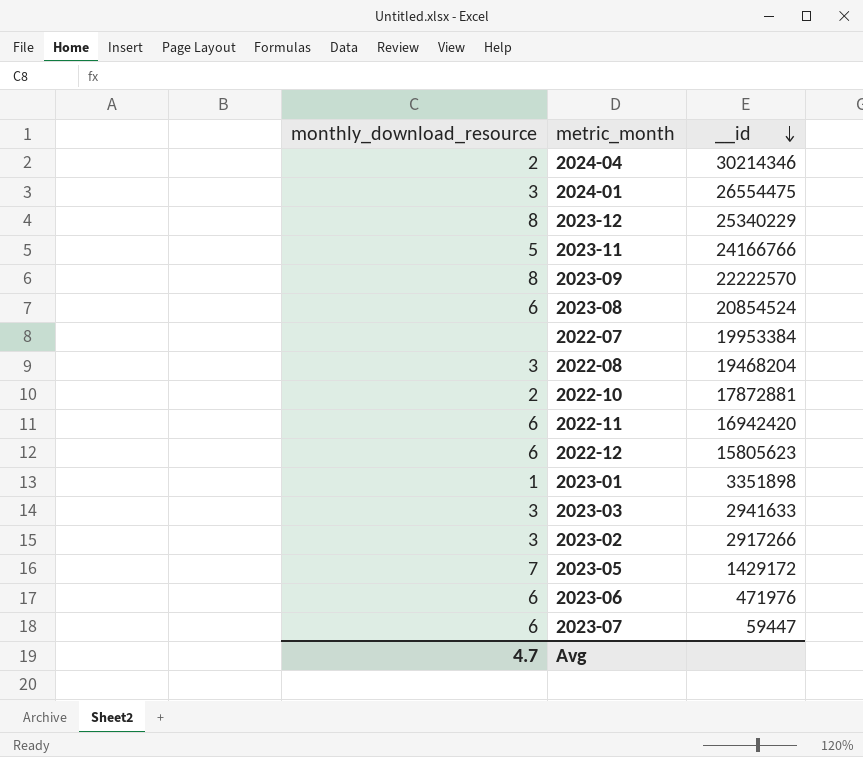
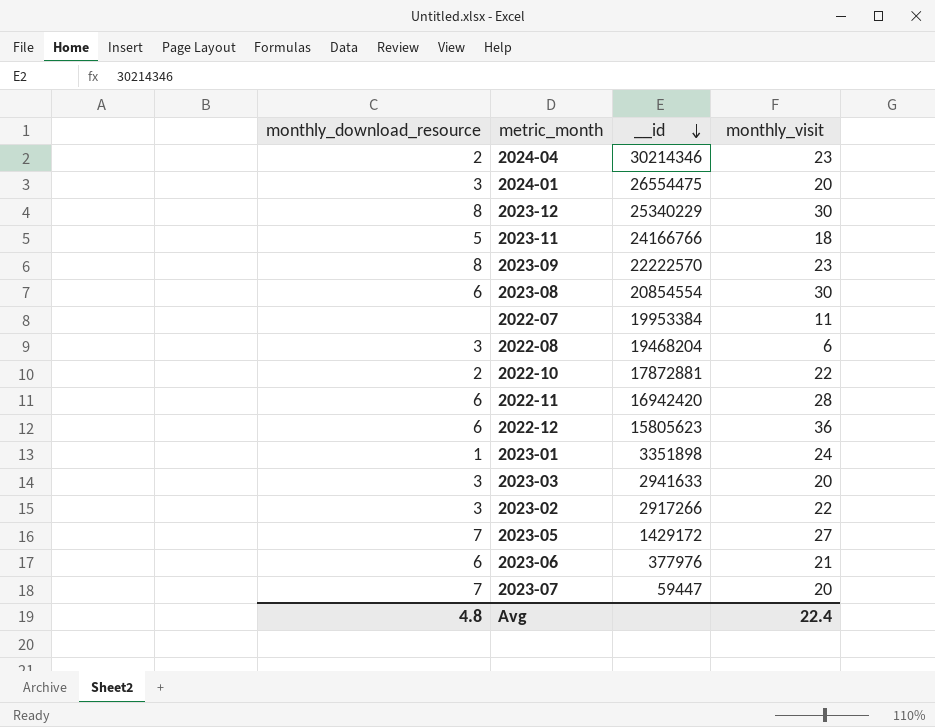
column monthly_visit | position: none -> 4
2023-08 | __id: 20854524 -> 20854554
2023-06 | __id: 471976 -> 377976
2023-07 | monthly_download_resource: 6 -> 7
Avg | monthly_download_resource: 4.7 -> 4.8

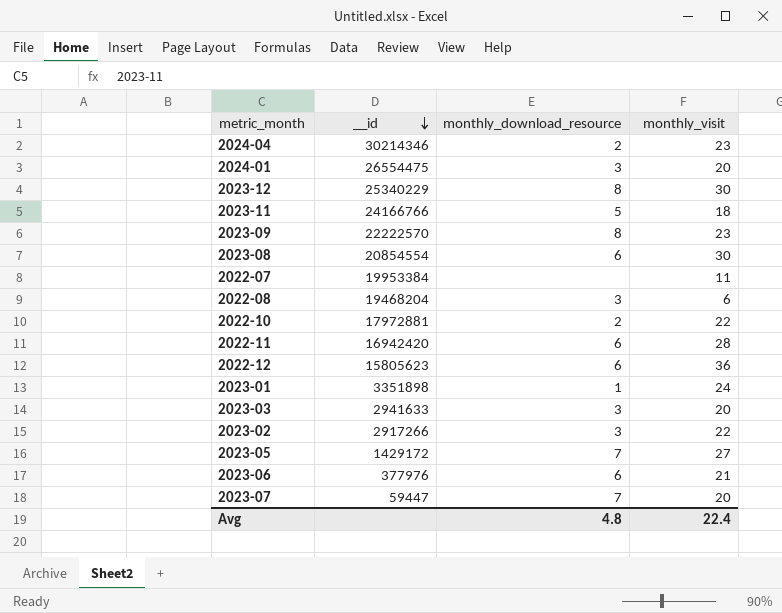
column monthly_download_resource | position: 1 -> 3
2022-10 | __id: 17872881 -> 17972881

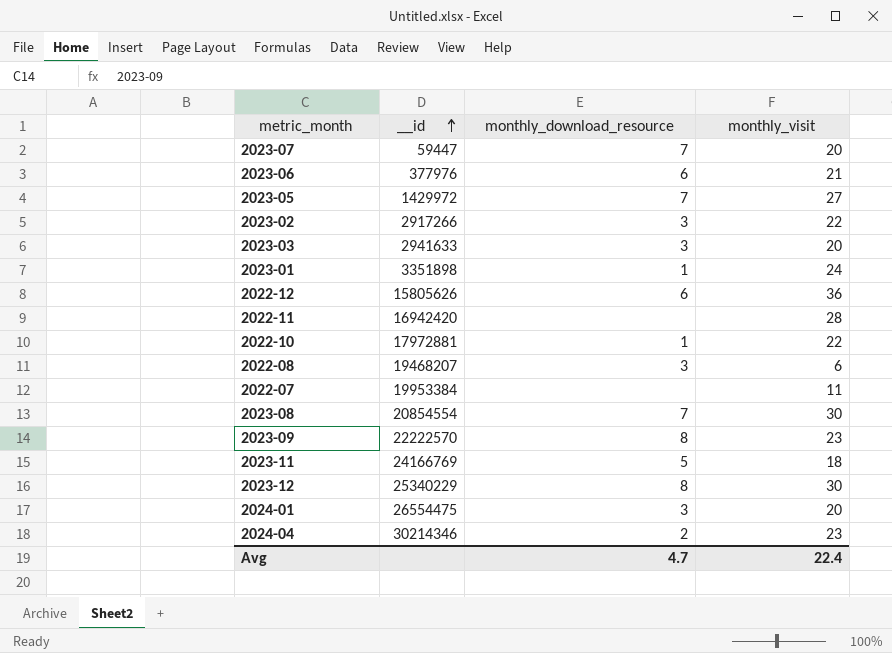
row order: __id descending -> __id ascending
2023-05 | __id: 1429172 -> 1429972
2022-12 | __id: 15805623 -> 15805626
2022-11 | monthly_download_resource: 6 -> none
2022-10 | monthly_download_resource: 2 -> 1
2022-08 | __id: 19468204 -> 19468207
2023-08 | monthly_download_resource: 6 -> 7
2023-11 | __id: 24166766 -> 24166769
Avg | monthly_download_resource: 4.8 -> 4.7

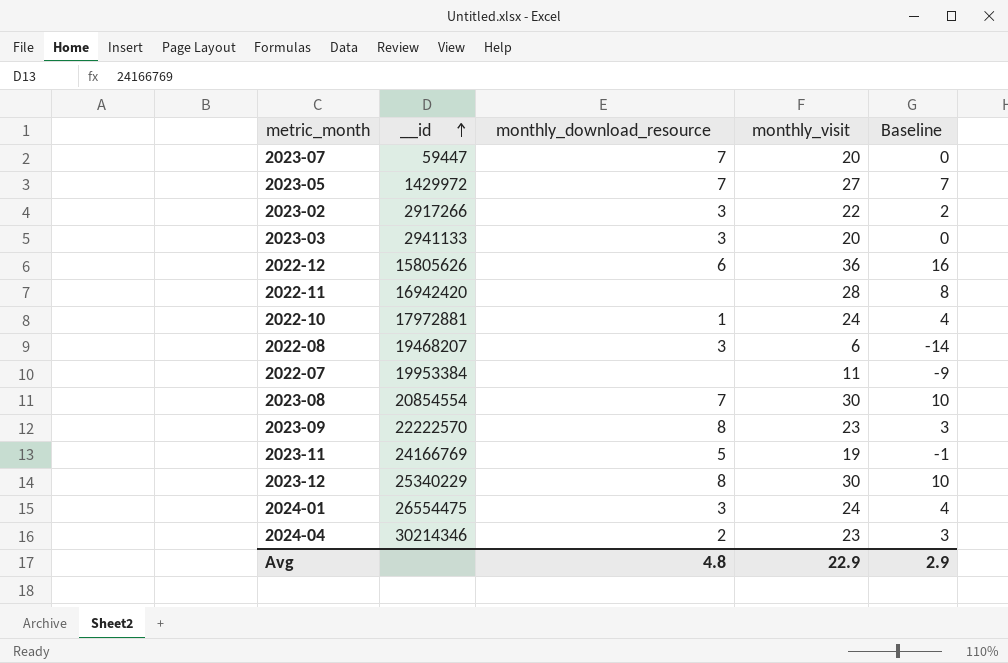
column Baseline | formula: none -> [monthly_visit] - 20
row 2023-06: 377976 | 6 | 21 -> none
row 2023-01: 3351898 | 1 | 24 -> none
2023-03 | __id: 2941633 -> 2941133
2022-10 | monthly_visit: 22 -> 24
2023-11 | monthly_visit: 18 -> 19
2024-01 | monthly_visit: 20 -> 24
Avg | monthly_download_resource: 4.7 -> 4.8
Avg | monthly_visit: 22.4 -> 22.9

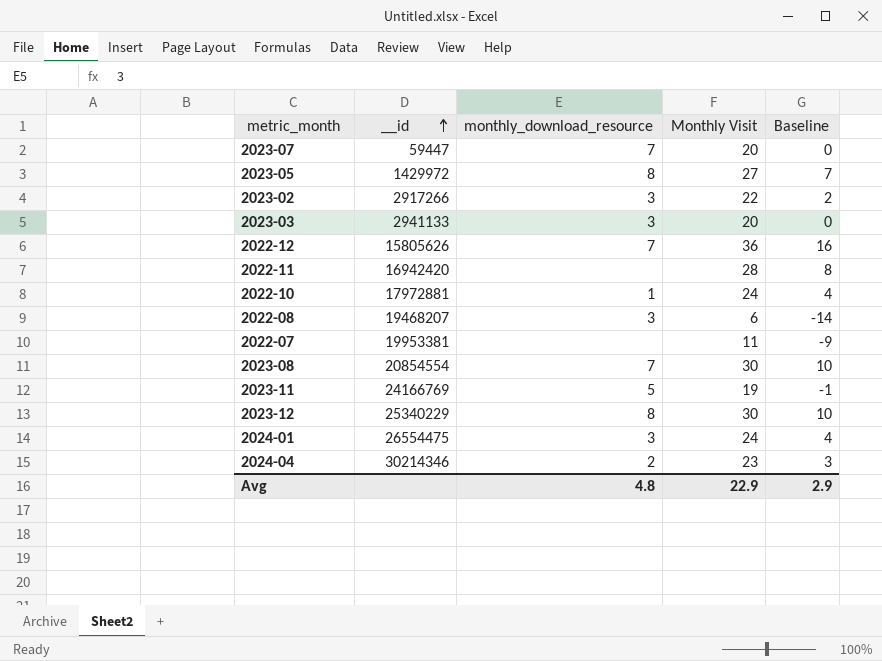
column name: monthly_visit -> Monthly Visit
row 2023-09: 22222570 | 8 | 23 | 3 -> none
2023-05 | monthly_download_resource: 7 -> 8
2022-12 | monthly_download_resource: 6 -> 7
2022-07 | __id: 19953384 -> 19953381

